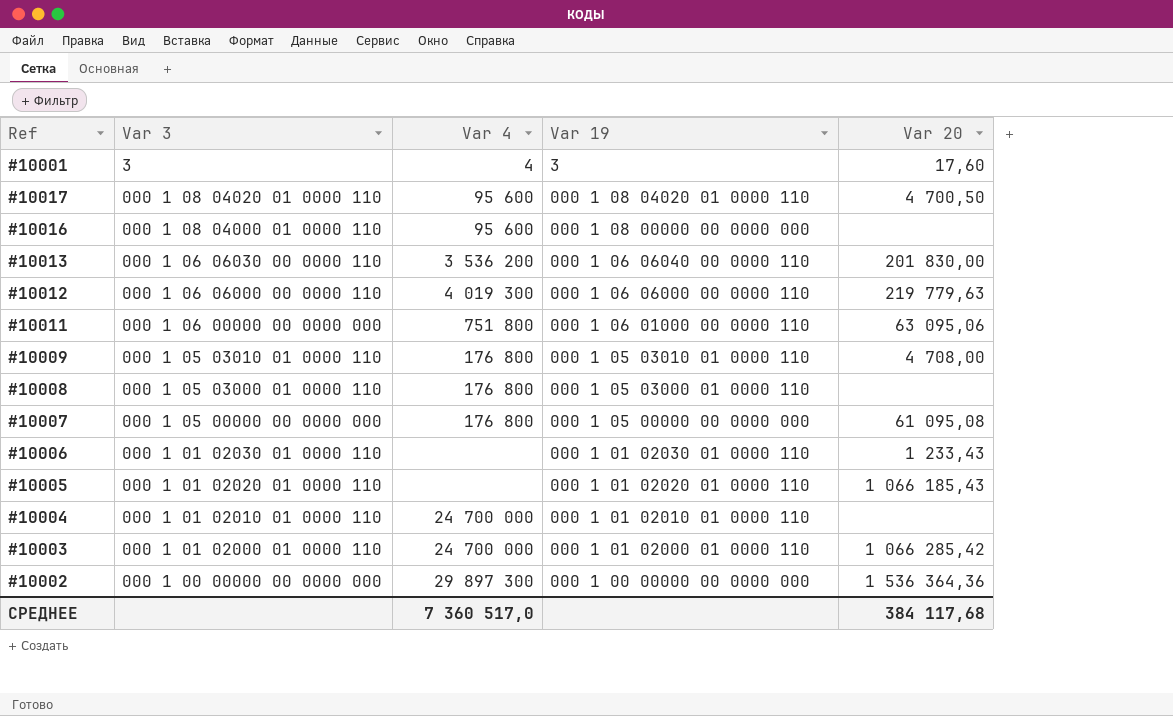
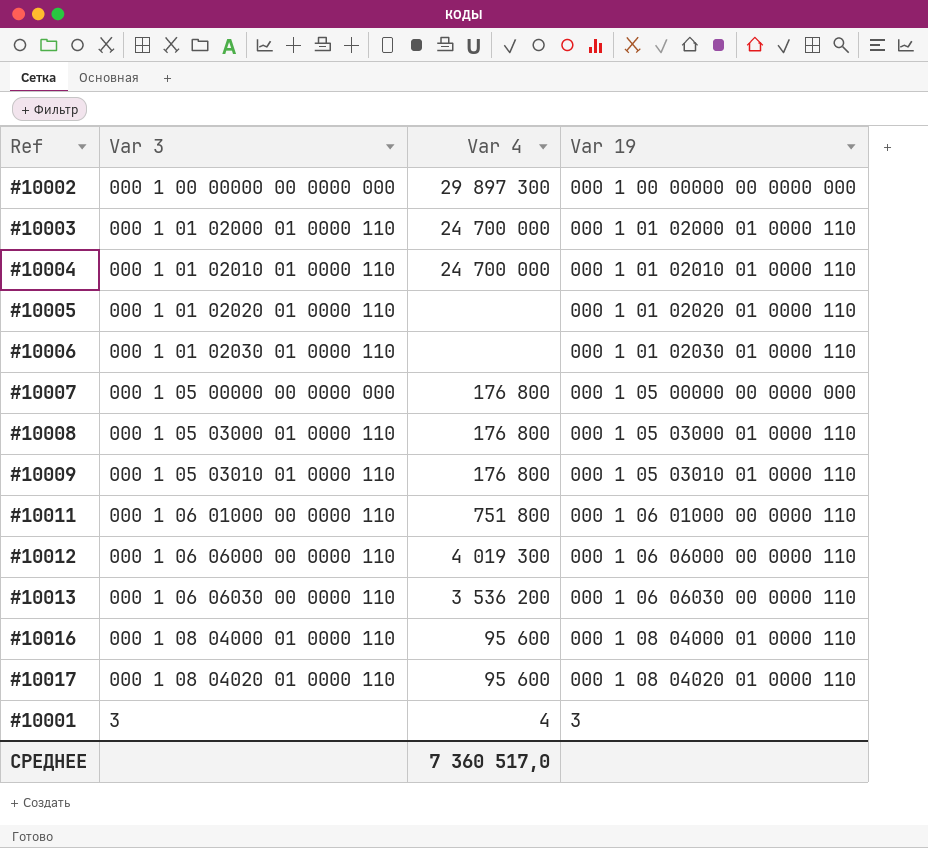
row order: Var 3 descending -> Var 3 ascending
column Var 20 | position: 5 -> none
#10011 | Var 3: 000 1 06 00000 00 0000 000 -> 000 1 06 01000 00 0000 110
#10013 | Var 19: 000 1 06 06040 00 0000 110 -> 000 1 06 06030 00 0000 110
#10016 | Var 19: 000 1 08 00000 00 0000 000 -> 000 1 08 04000 01 0000 110

